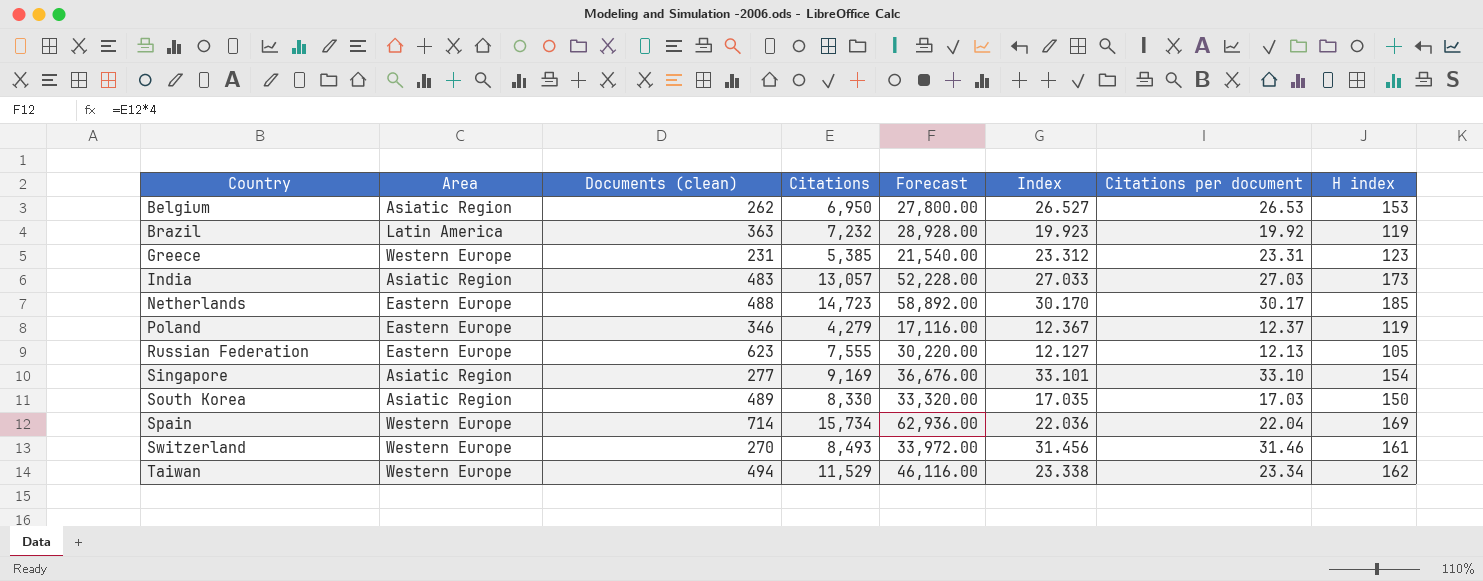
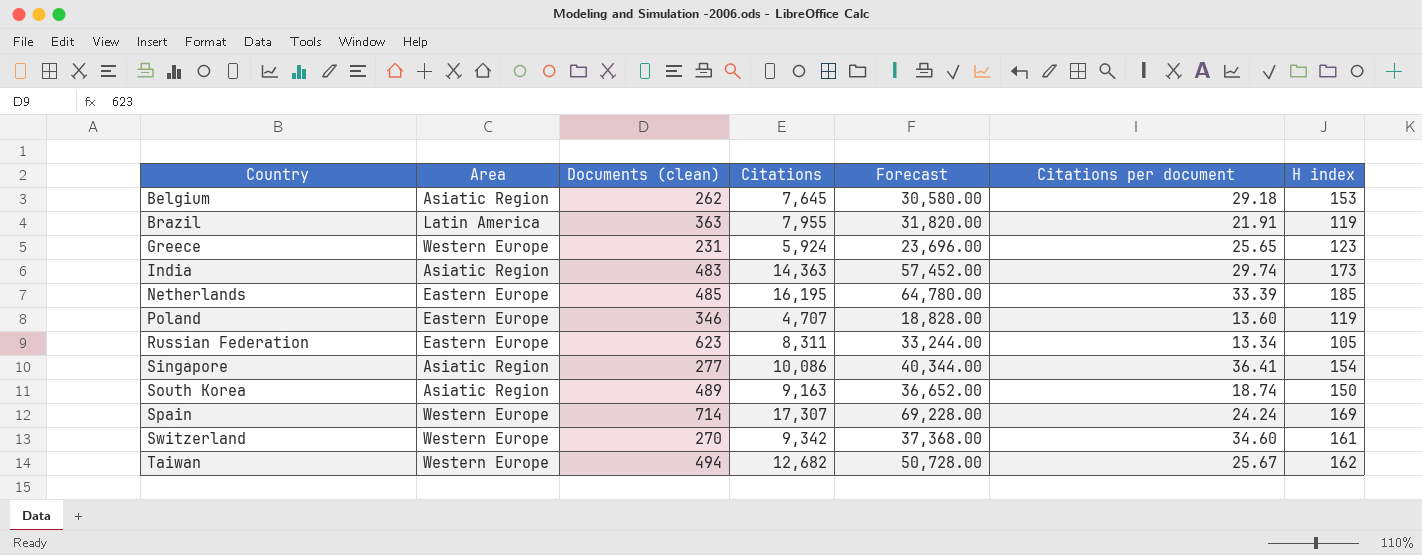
column Index | formula: [Citations] / [Documents (clean)] -> none
Belgium | Citations: 6,950 -> 7,645
Belgium | Forecast: 27,800.00 -> 30,580.00
Belgium | Citations per document: 26.53 -> 29.18
Brazil | Citations: 7,232 -> 7,955
Brazil | Forecast: 28,928.00 -> 31,820.00
Brazil | Citations per document: 19.92 -> 21.91
Greece | Citations: 5,385 -> 5,924
Greece | Forecast: 21,540.00 -> 23,696.00
Greece | Citations per document: 23.31 -> 25.65
India | Citations: 13,057 -> 14,363
India | Forecast: 52,228.00 -> 57,452.00
India | Citations per document: 27.03 -> 29.74
Netherlands | Documents (clean): 488 -> 485
Netherlands | Citations: 14,723 -> 16,195
Netherlands | Forecast: 58,892.00 -> 64,780.00
Netherlands | Citations per document: 30.17 -> 33.39
Poland | Citations: 4,279 -> 4,707
Poland | Forecast: 17,116.00 -> 18,828.00
Poland | Citations per document: 12.37 -> 13.60
Russian Federation | Citations: 7,555 -> 8,311
Russian Federation | Forecast: 30,220.00 -> 33,244.00
Russian Federation | Citations per document: 12.13 -> 13.34
Singapore | Citations: 9,169 -> 10,086
Singapore | Forecast: 36,676.00 -> 40,344.00
Singapore | Citations per document: 33.10 -> 36.41
South Korea | Citations: 8,330 -> 9,163
South Korea | Forecast: 33,320.00 -> 36,652.00
South Korea | Citations per document: 17.03 -> 18.74
Spain | Citations: 15,734 -> 17,307
Spain | Forecast: 62,936.00 -> 69,228.00
Spain | Citations per document: 22.04 -> 24.24
Switzerland | Citations: 8,493 -> 9,342
Switzerland | Forecast: 33,972.00 -> 37,368.00
Switzerland | Citations per document: 31.46 -> 34.60
Taiwan | Citations: 11,529 -> 12,682
Taiwan | Forecast: 46,116.00 -> 50,728.00
Taiwan | Citations per document: 23.34 -> 25.67

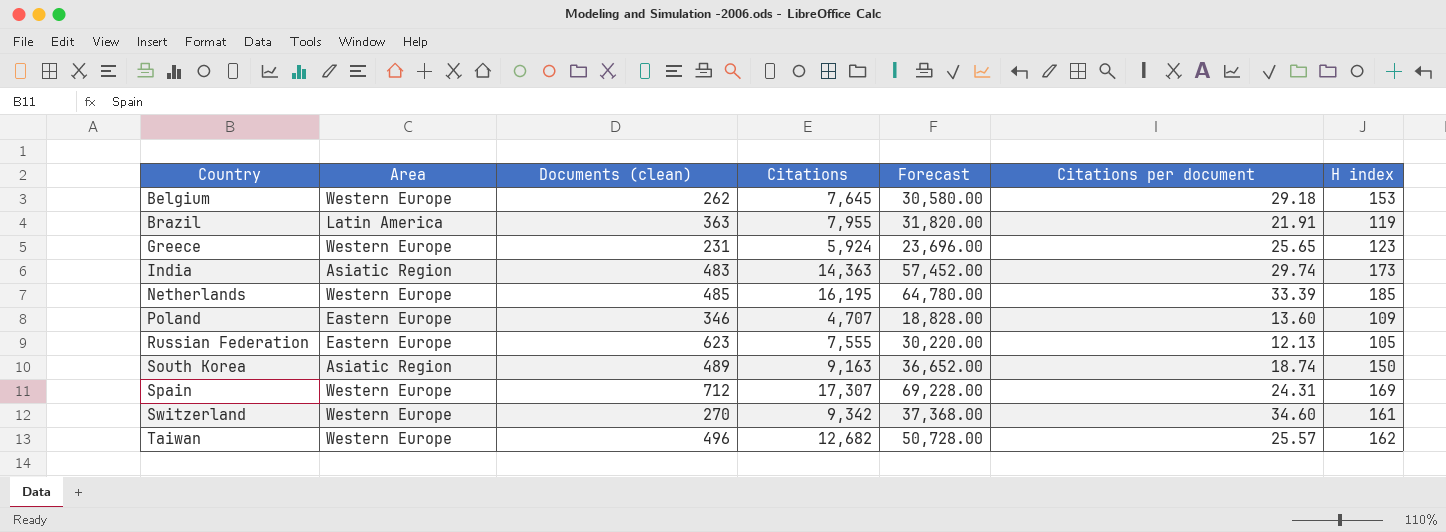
row Singapore: Asiatic Region | 277 | 10,086 | 40,344.00 | 36.41 | 154 -> none
Belgium | Area: Asiatic Region -> Western Europe
Netherlands | Area: Eastern Europe -> Western Europe
Poland | H index: 119 -> 109
Russian Federation | Citations: 8,311 -> 7,555
Russian Federation | Forecast: 33,244.00 -> 30,220.00
Russian Federation | Citations per document: 13.34 -> 12.13
Spain | Documents (clean): 714 -> 712
Spain | Citations per document: 24.24 -> 24.31
Taiwan | Documents (clean): 494 -> 496
Taiwan | Citations per document: 25.67 -> 25.57

